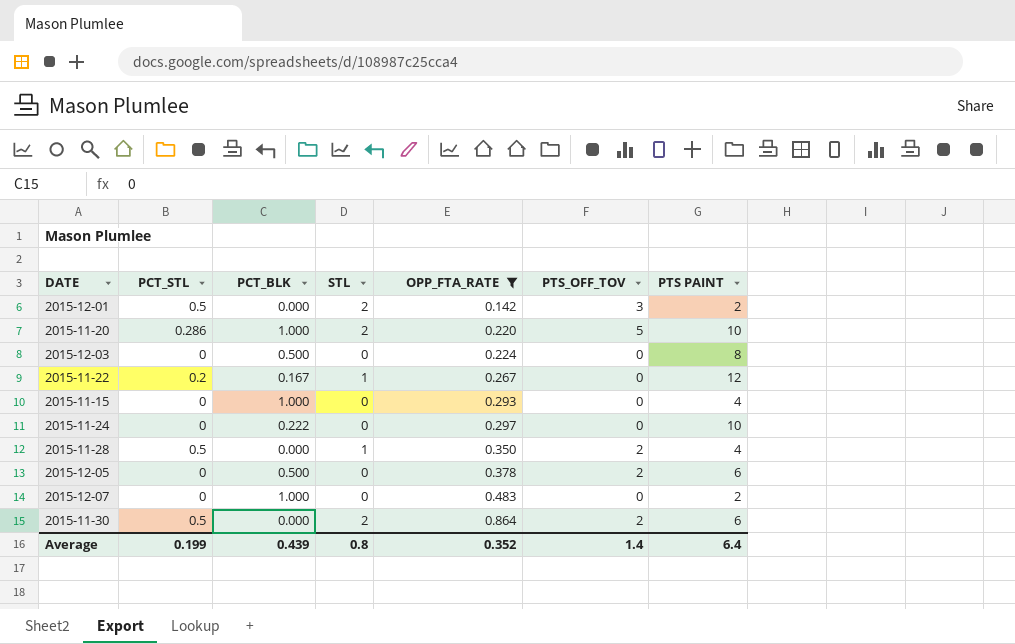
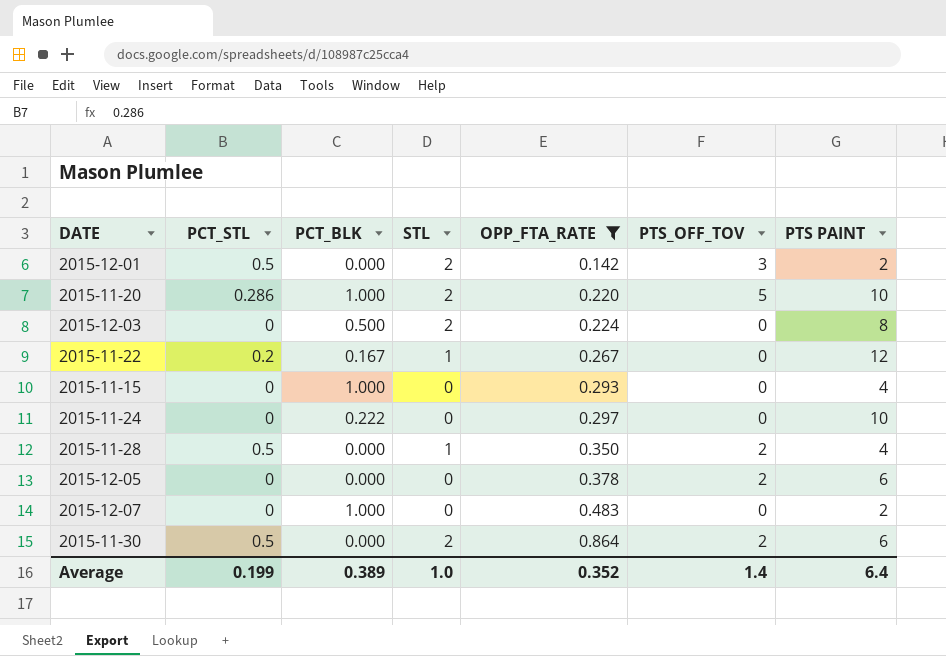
2015-12-03 | STL: 0 -> 2
2015-12-05 | PCT_BLK: 0.500 -> 0.000
Average | PCT_BLK: 0.439 -> 0.389
Average | STL: 0.8 -> 1.0

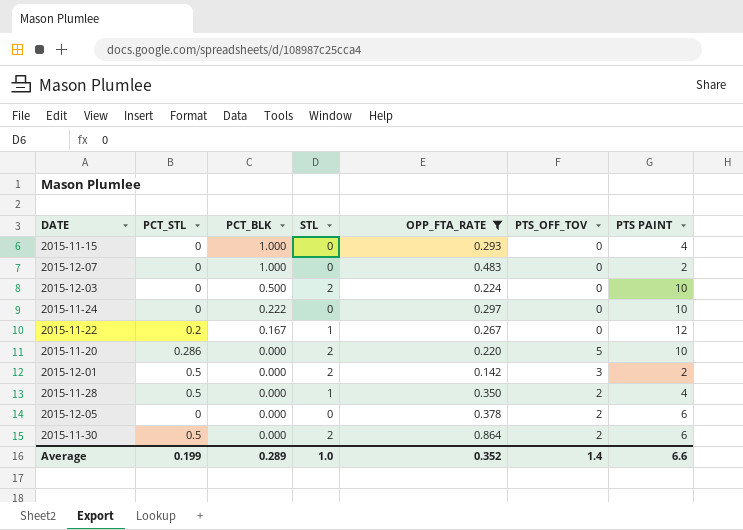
row order: OPP_FTA_RATE ascending -> PCT_BLK descending
2015-12-03 | PTS PAINT: 8 -> 10
2015-11-20 | PCT_BLK: 1.000 -> 0.000
Average | PCT_BLK: 0.389 -> 0.289
Average | PTS PAINT: 6.4 -> 6.6

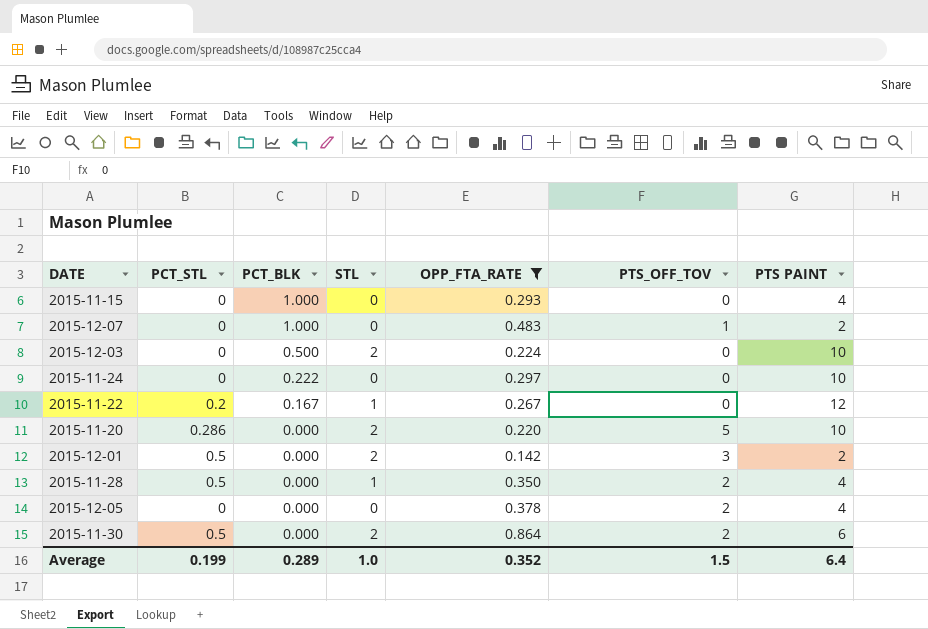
2015-12-07 | PTS_OFF_TOV: 0 -> 1
2015-12-05 | PTS PAINT: 6 -> 4
Average | PTS_OFF_TOV: 1.4 -> 1.5
Average | PTS PAINT: 6.6 -> 6.4

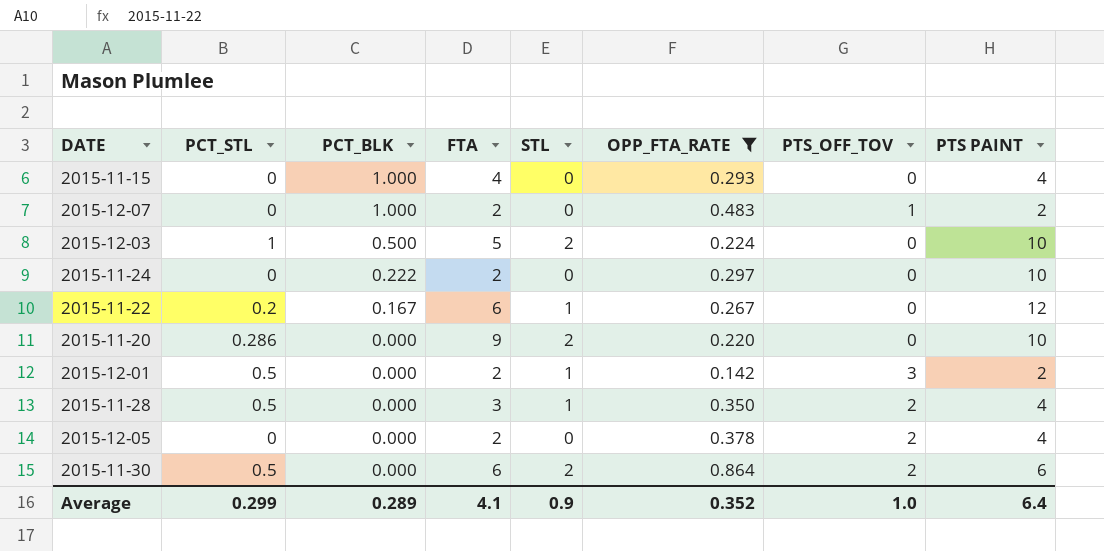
column FTA | position: none -> 4
2015-12-03 | PCT_STL: 0 -> 1
2015-11-20 | PTS_OFF_TOV: 5 -> 0
2015-12-01 | STL: 2 -> 1
Average | PCT_STL: 0.199 -> 0.299
Average | STL: 1.0 -> 0.9
Average | PTS_OFF_TOV: 1.5 -> 1.0

